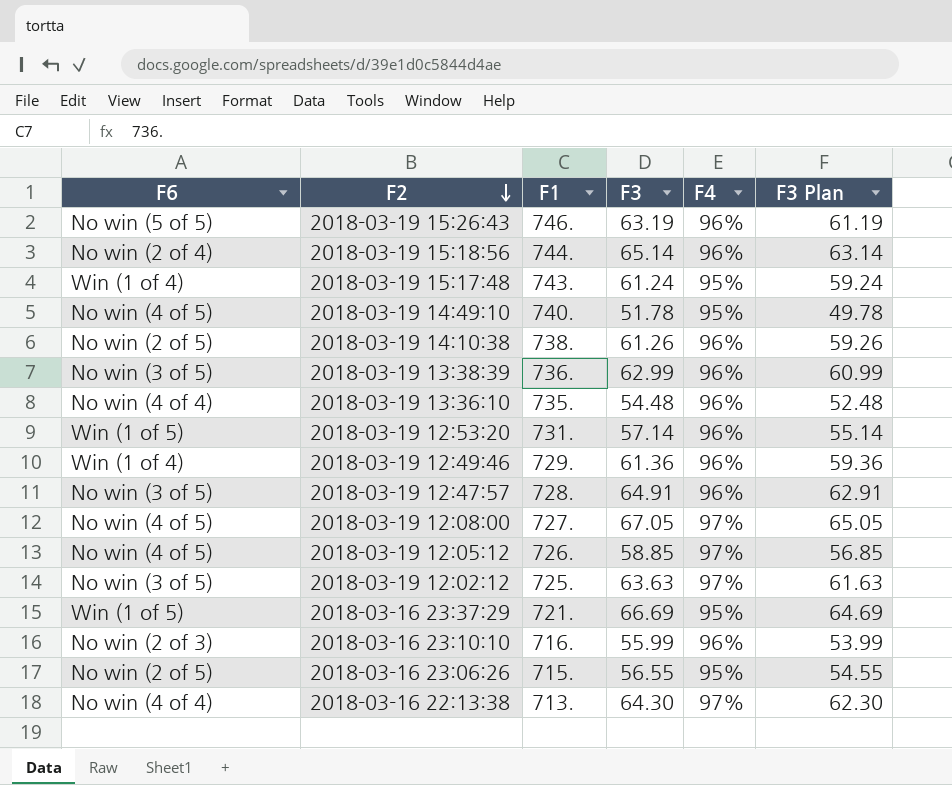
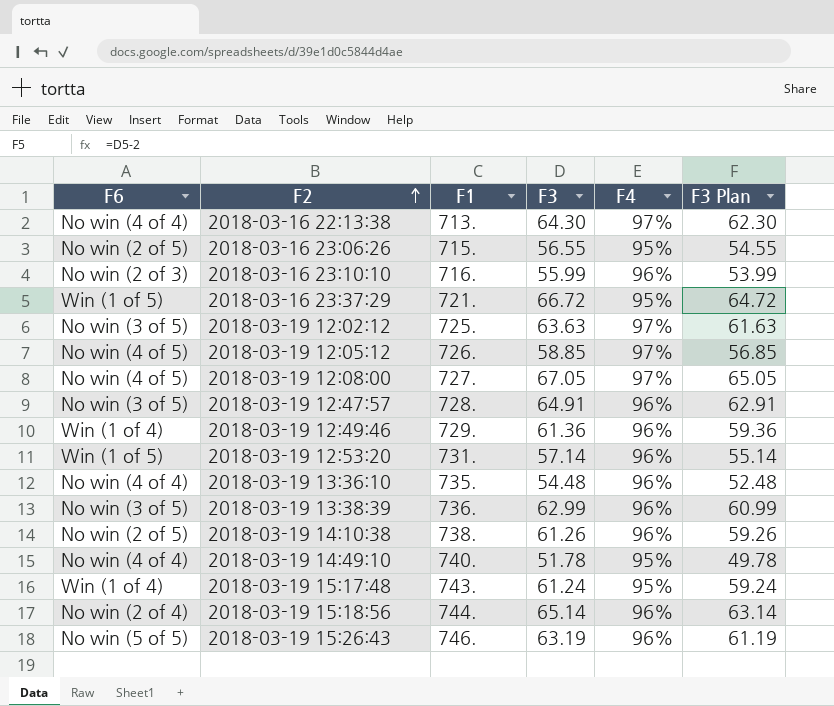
row order: F2 descending -> F2 ascending
2018-03-16 23:37:29 | F3: 66.69 -> 66.72
2018-03-16 23:37:29 | F3 Plan: 64.69 -> 64.72
2018-03-19 14:49:10 | F6: No win (4 of 5) -> No win (4 of 4)

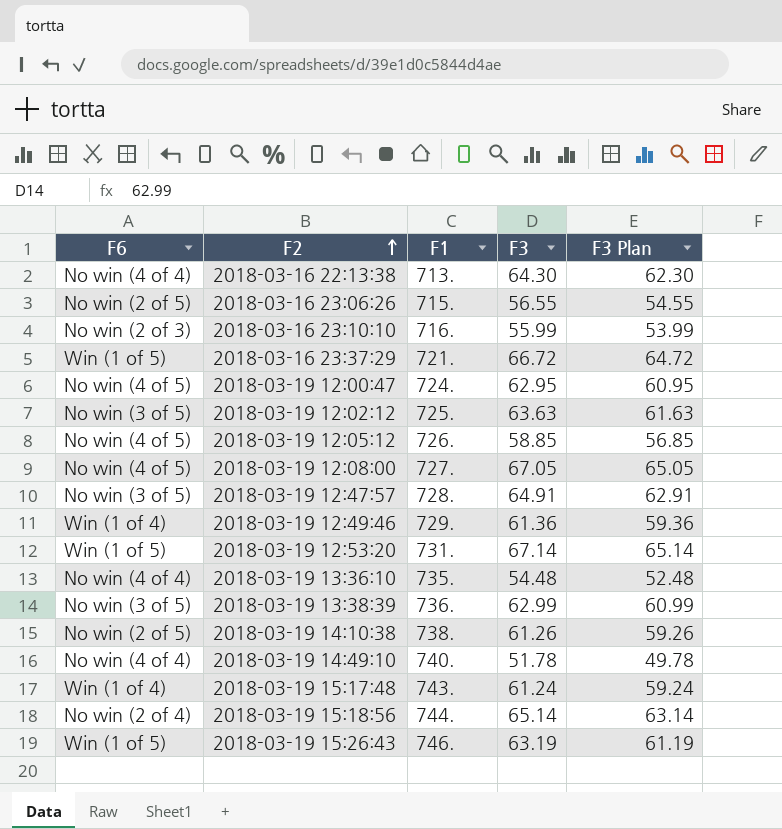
column F4 | position: 5 -> none
row 2018-03-19 12:00:47: none -> No win (4 of 5) | 724. | 62.95 | 60.95
2018-03-19 12:53:20 | F3: 57.14 -> 67.14
2018-03-19 12:53:20 | F3 Plan: 55.14 -> 65.14
2018-03-19 15:26:43 | F6: No win (5 of 5) -> Win (1 of 5)

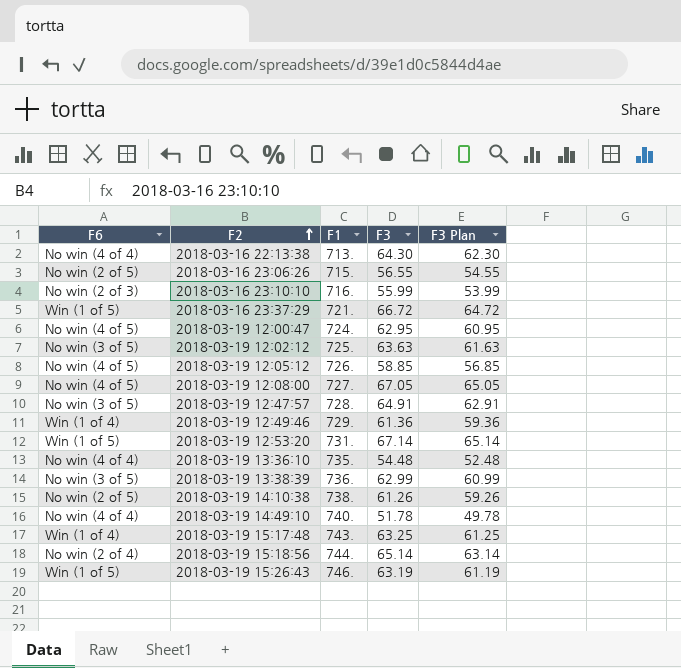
2018-03-19 15:17:48 | F3: 61.24 -> 63.25
2018-03-19 15:17:48 | F3 Plan: 59.24 -> 61.25

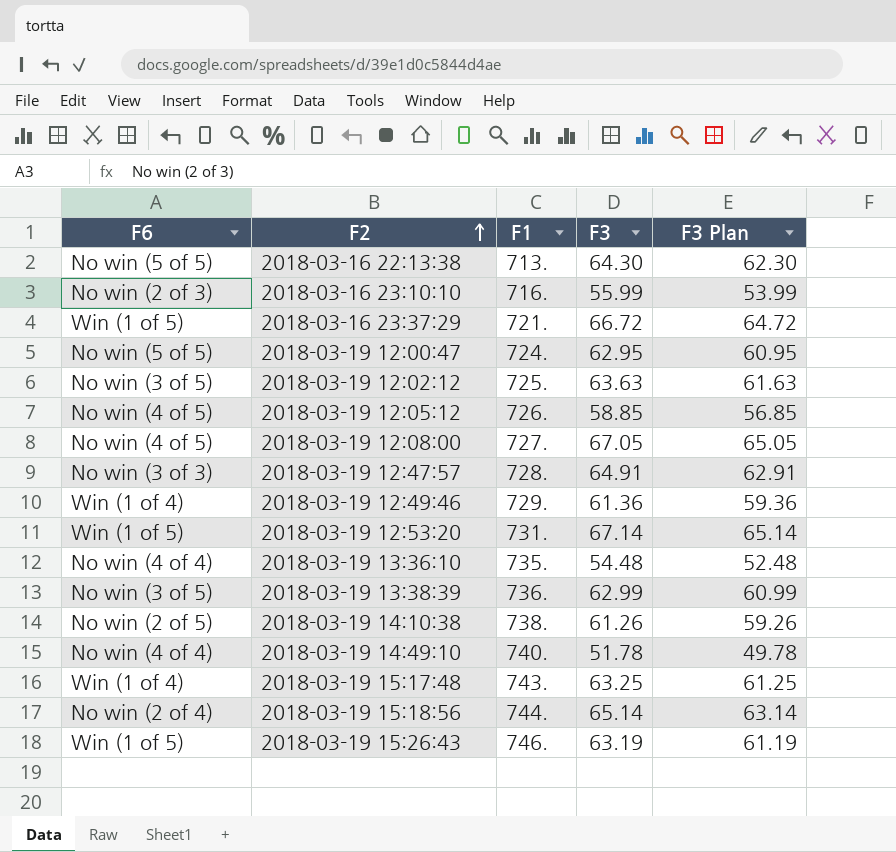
row 2018-03-16 23:06:26: No win (2 of 5) | 715. | 56.55 | 54.55 -> none
2018-03-16 22:13:38 | F6: No win (4 of 4) -> No win (5 of 5)
2018-03-19 12:00:47 | F6: No win (4 of 5) -> No win (5 of 5)
2018-03-19 12:47:57 | F6: No win (3 of 5) -> No win (3 of 3)

